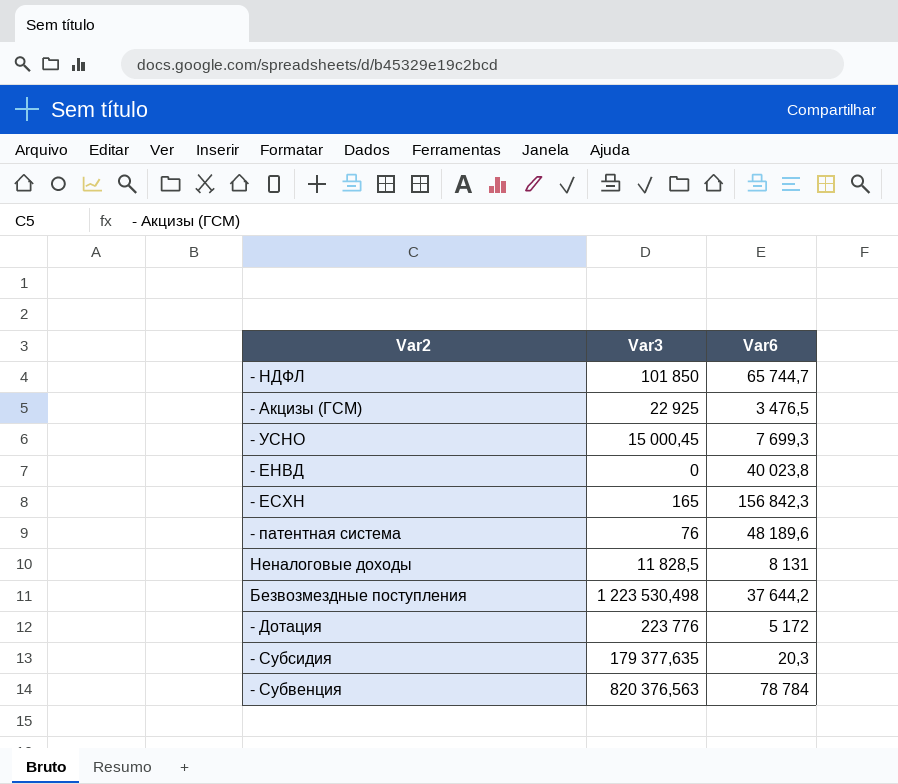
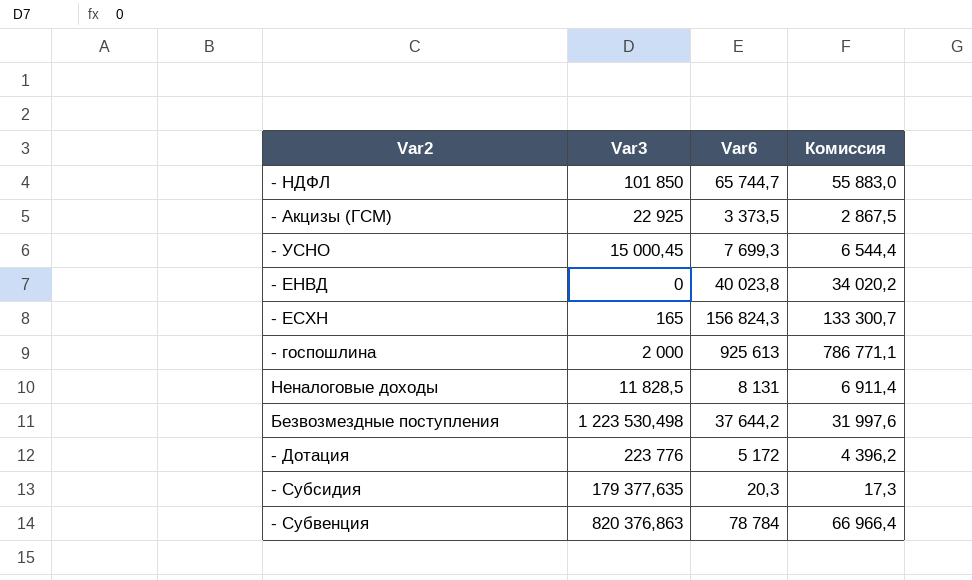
column Комиссия | formula: none -> [Var6] * 0,85
row - патентная система: 76 | 48 189,6 -> none
- Акцизы (ГСМ) | Var6: 3 476,5 -> 3 373,5
- ЕСХН | Var6: 156 842,3 -> 156 824,3
row - госпошлина: none -> 2 000 | 925 613 | 786 771,1
- Субвенция | Var3: 820 376,563 -> 820 376,863

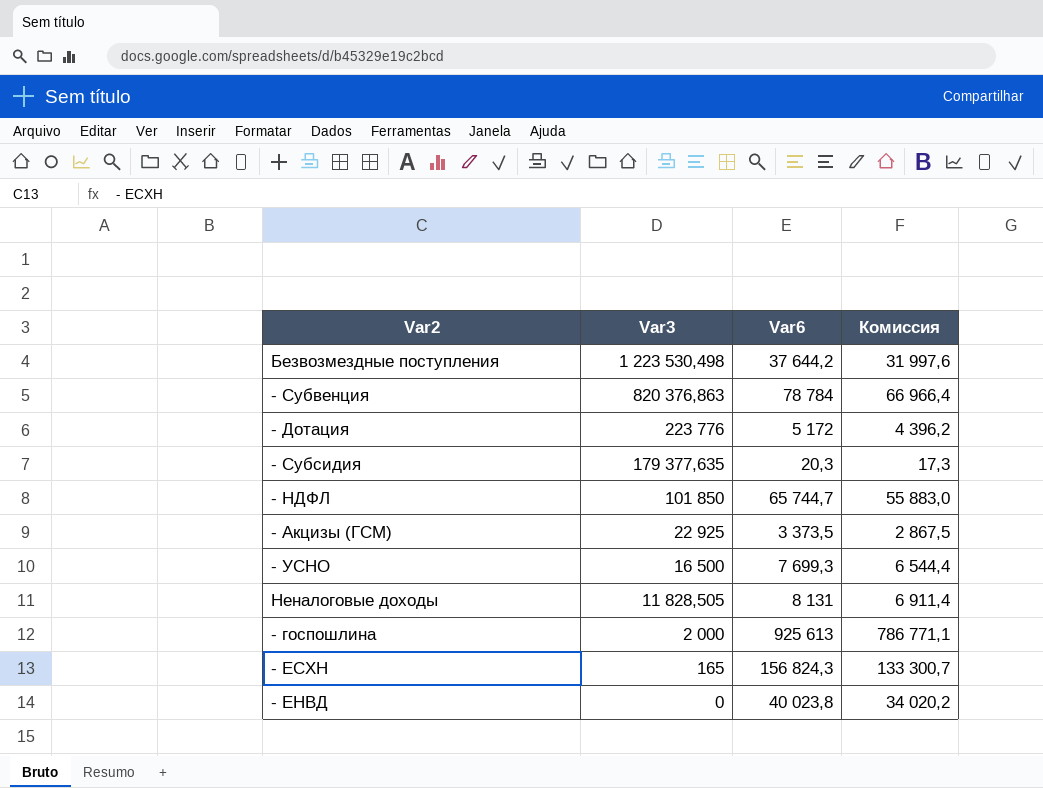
row order: none -> Var3 descending
- УСНО | Var3: 15 000,45 -> 16 500
Неналоговые доходы | Var3: 11 828,5 -> 11 828,505

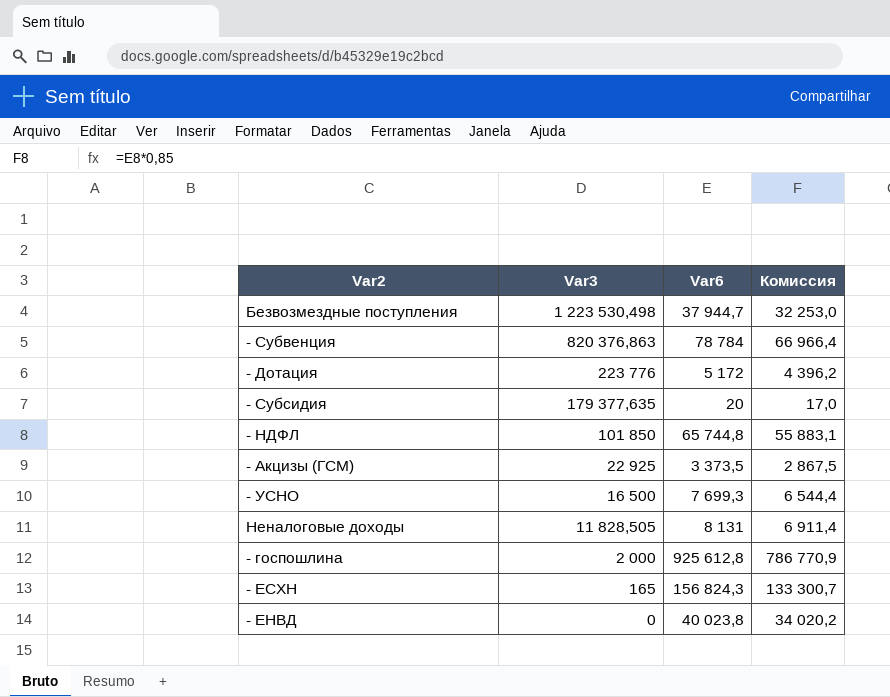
Безвозмездные поступления | Var6: 37 644,2 -> 37 944,7
Безвозмездные поступления | Комиссия: 31 997,6 -> 32 253,0
- Субсидия | Var6: 20,3 -> 20
- Субсидия | Комиссия: 17,3 -> 17,0
- НДФЛ | Var6: 65 744,7 -> 65 744,8
- НДФЛ | Комиссия: 55 883,0 -> 55 883,1
- госпошлина | Var6: 925 613 -> 925 612,8
- госпошлина | Комиссия: 786 771,1 -> 786 770,9

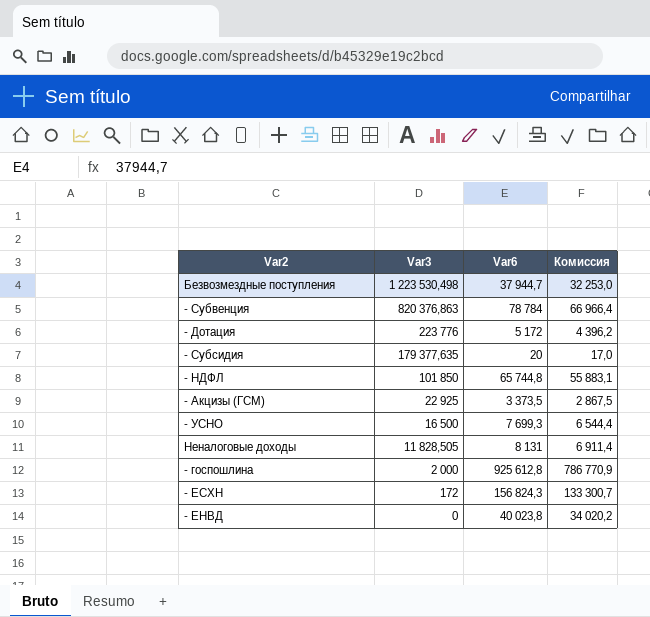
- ЕСХН | Var3: 165 -> 172

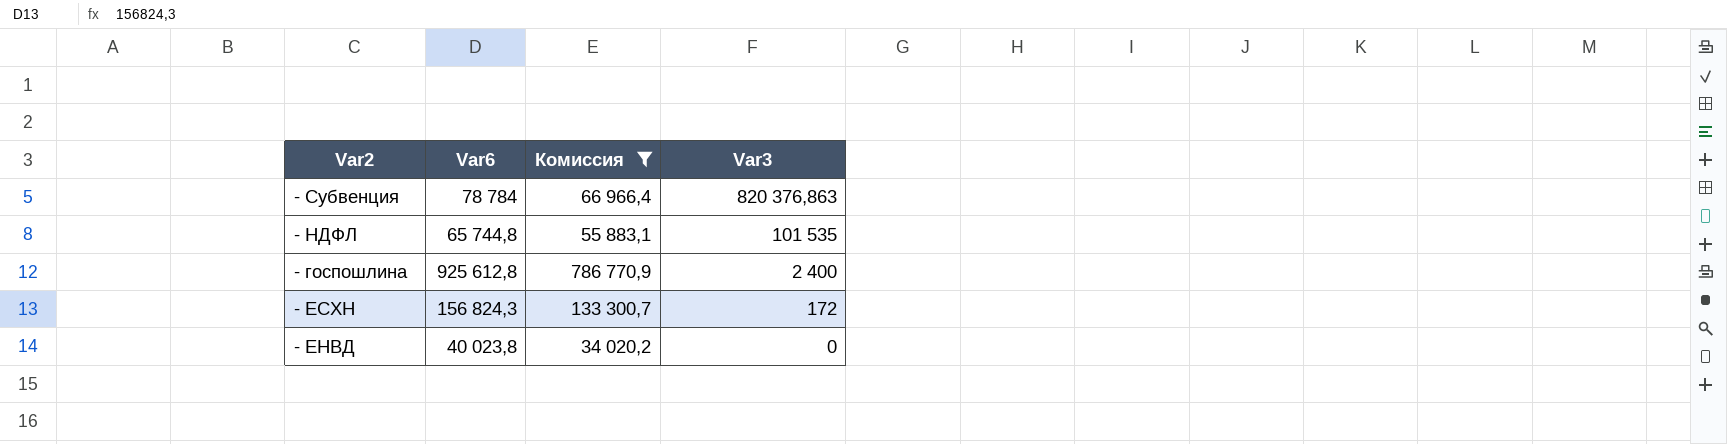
filter: none -> Комиссия >= 34 020,2
column Var3 | position: 2 -> 4
- НДФЛ | Var3: 101 850 -> 101 535
- госпошлина | Var3: 2 000 -> 2 400

